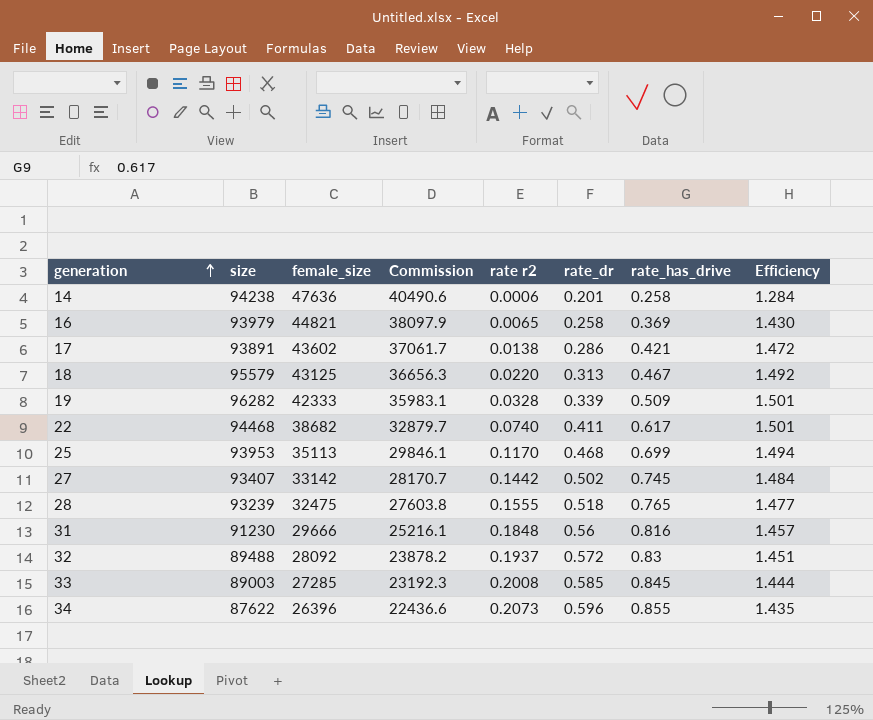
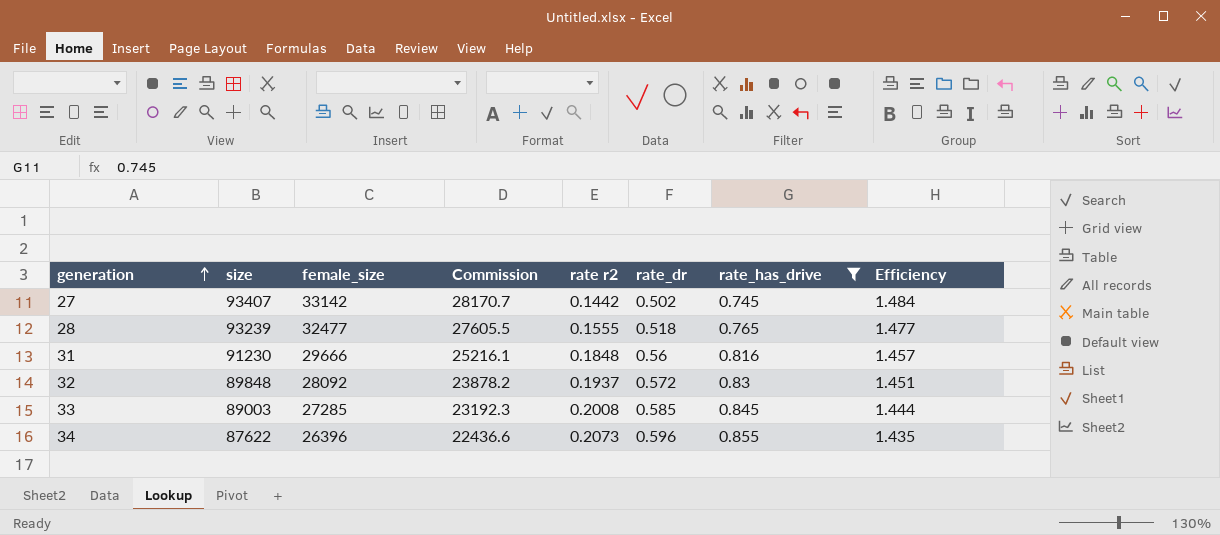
filter: none -> rate_has_drive >= 0.745
28 | female_size: 32475 -> 32477
28 | Commission: 27603.8 -> 27605.5
32 | size: 89488 -> 89848

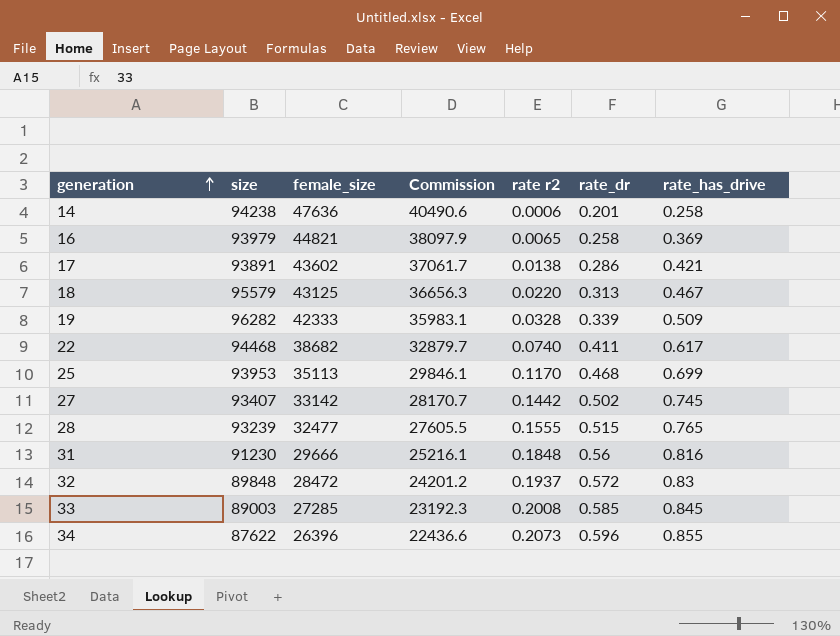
filter: rate_has_drive >= 0.745 -> none
column Efficiency | formula: [rate_has_drive] / [rate_dr] -> none
28 | rate_dr: 0.518 -> 0.515
32 | female_size: 28092 -> 28472
32 | Commission: 23878.2 -> 24201.2

